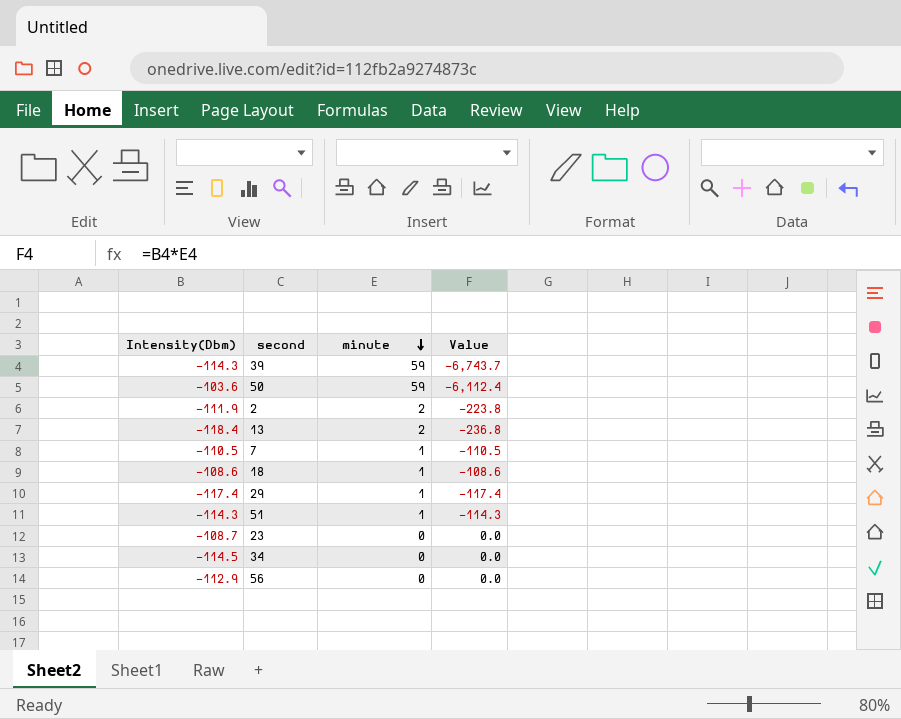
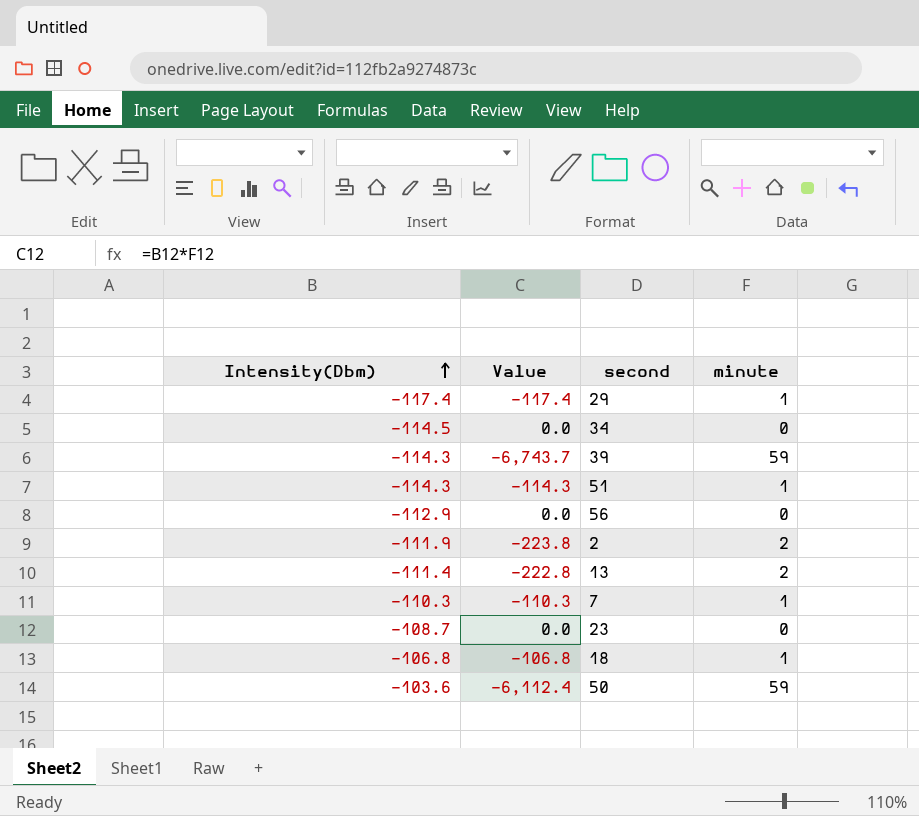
row order: minute descending -> Intensity(Dbm) ascending
column Value | position: 4 -> 2
13 | Intensity(Dbm): -118.4 -> -111.4
13 | Value: -236.8 -> -222.8
7 | Intensity(Dbm): -110.5 -> -110.3
7 | Value: -110.5 -> -110.3
18 | Intensity(Dbm): -108.6 -> -106.8
18 | Value: -108.6 -> -106.8

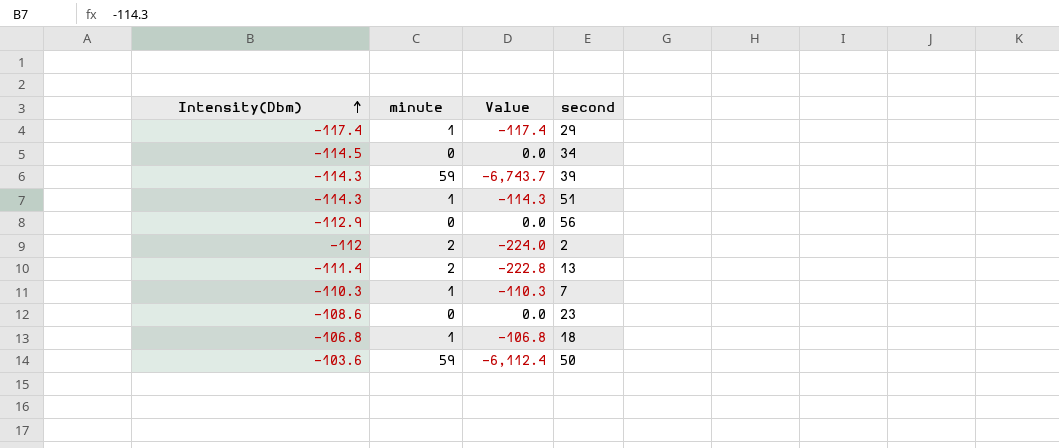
column minute | position: 4 -> 2
2 | Intensity(Dbm): -111.9 -> -112
2 | Value: -223.8 -> -224.0
23 | Intensity(Dbm): -108.7 -> -108.6

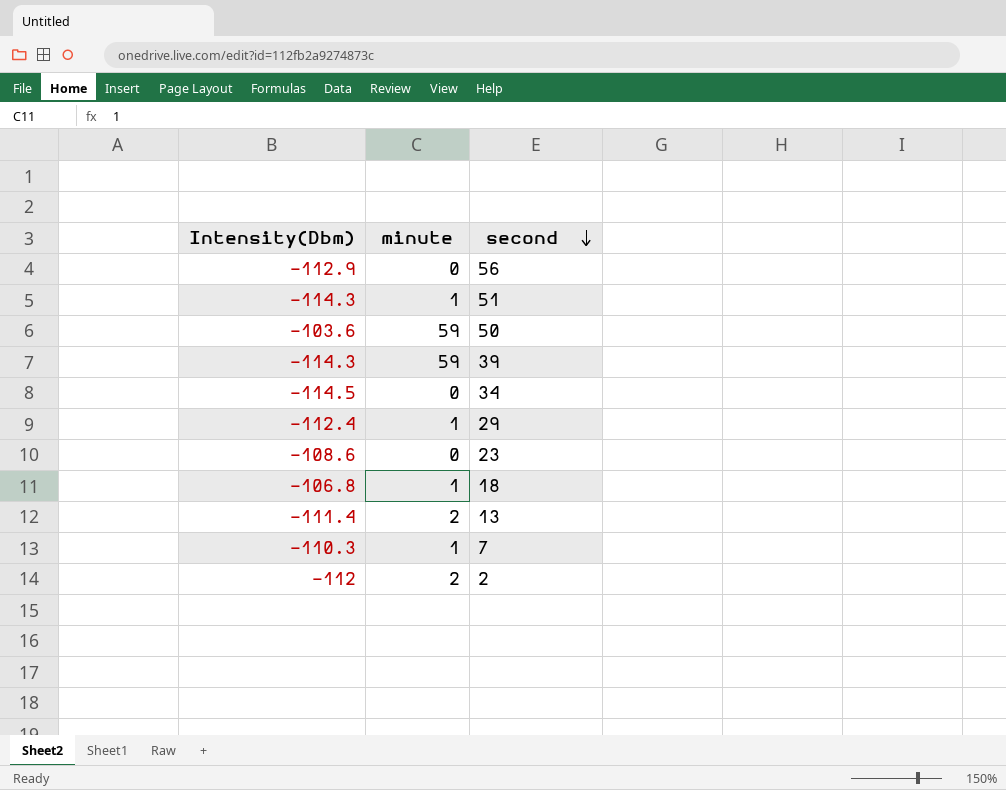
row order: Intensity(Dbm) ascending -> second descending
column Value | formula: [Intensity(Dbm)] * [minute] -> none
29 | Intensity(Dbm): -117.4 -> -112.4

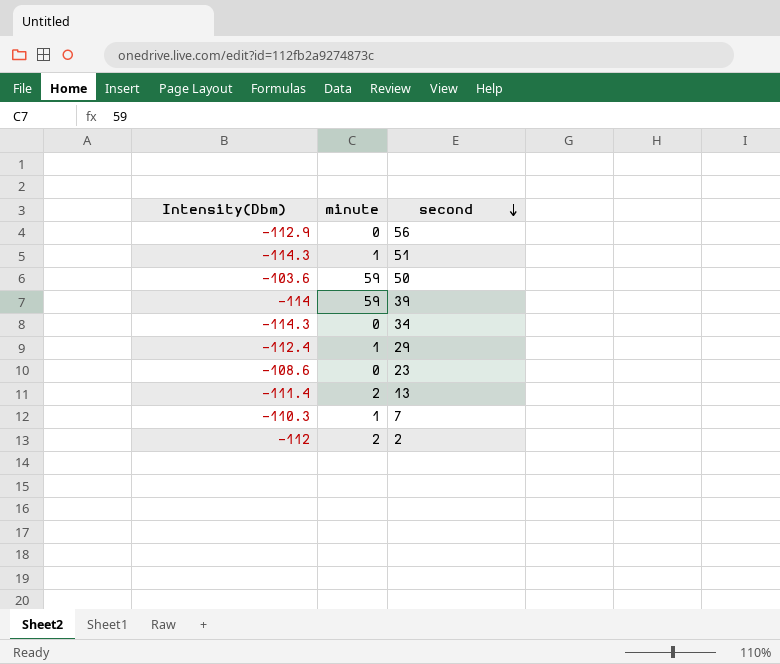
row 18: -106.8 | 1 -> none
39 | Intensity(Dbm): -114.3 -> -114
34 | Intensity(Dbm): -114.5 -> -114.3

